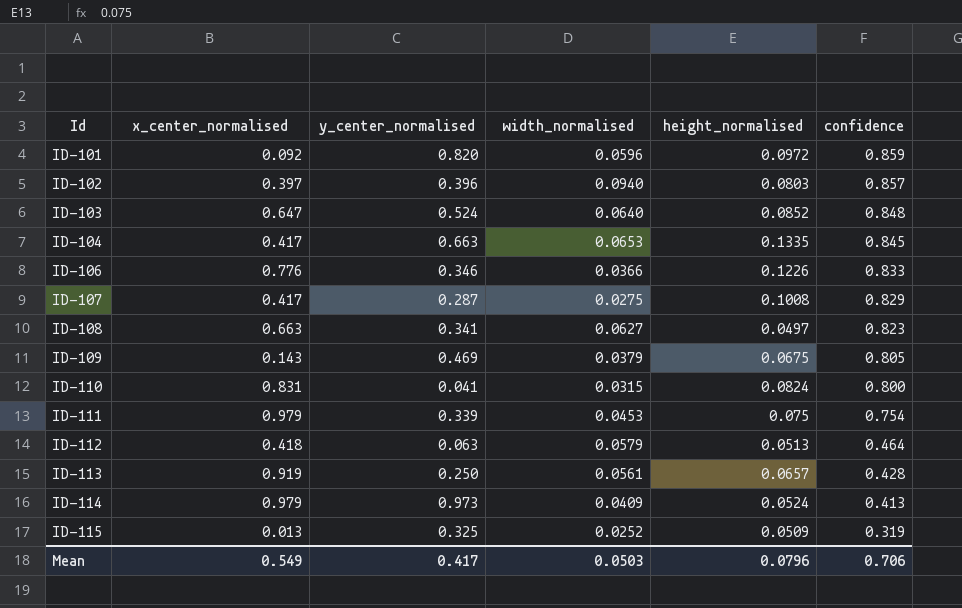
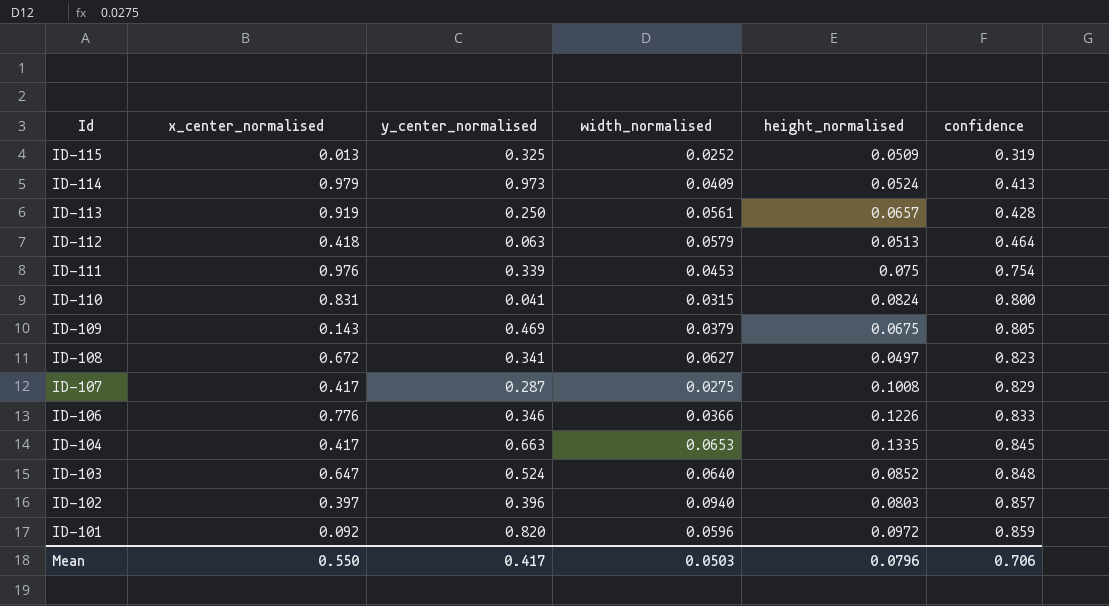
row order: Id ascending -> Id descending
ID-111 | x_center_normalised: 0.979 -> 0.976
ID-108 | x_center_normalised: 0.663 -> 0.672
Mean | x_center_normalised: 0.549 -> 0.550

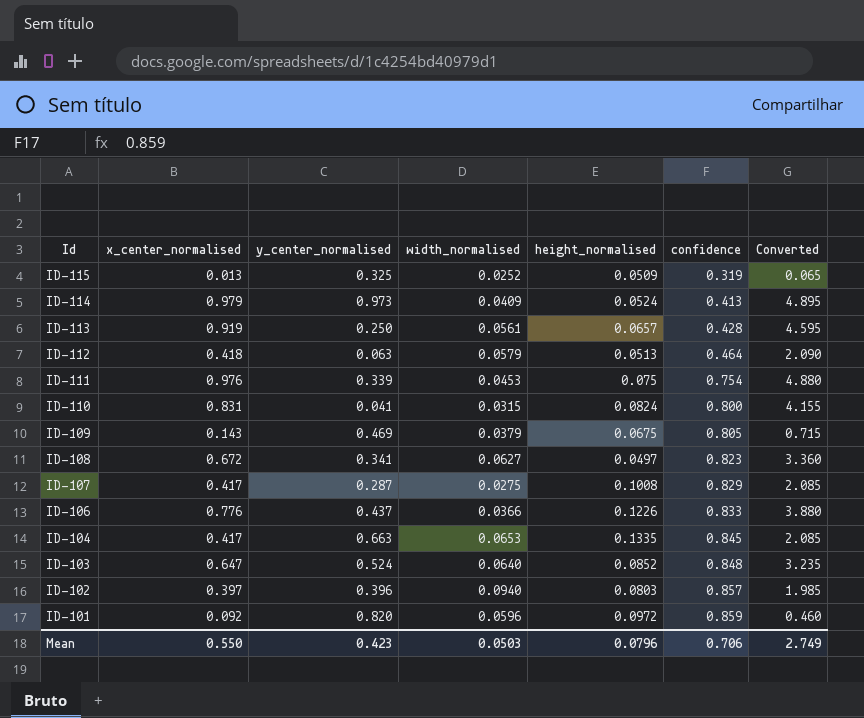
column Converted | formula: none -> [x_center_normalised] * 5
ID-106 | y_center_normalised: 0.346 -> 0.437
Mean | y_center_normalised: 0.417 -> 0.423

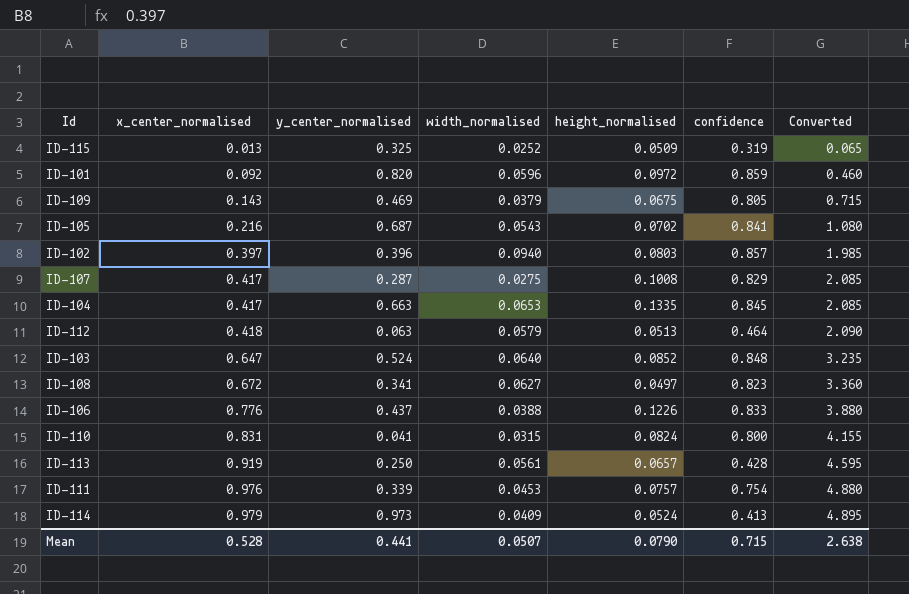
row order: Id descending -> x_center_normalised ascending
row ID-105: none -> 0.216 | 0.687 | 0.0543 | 0.0702 | 0.841 | 1.080
ID-106 | width_normalised: 0.0366 -> 0.0388
ID-111 | height_normalised: 0.075 -> 0.0757
Mean | x_center_normalised: 0.550 -> 0.528
Mean | y_center_normalised: 0.423 -> 0.441
Mean | width_normalised: 0.0503 -> 0.0507
Mean | height_normalised: 0.0796 -> 0.0790
Mean | confidence: 0.706 -> 0.715
Mean | Converted: 2.749 -> 2.638

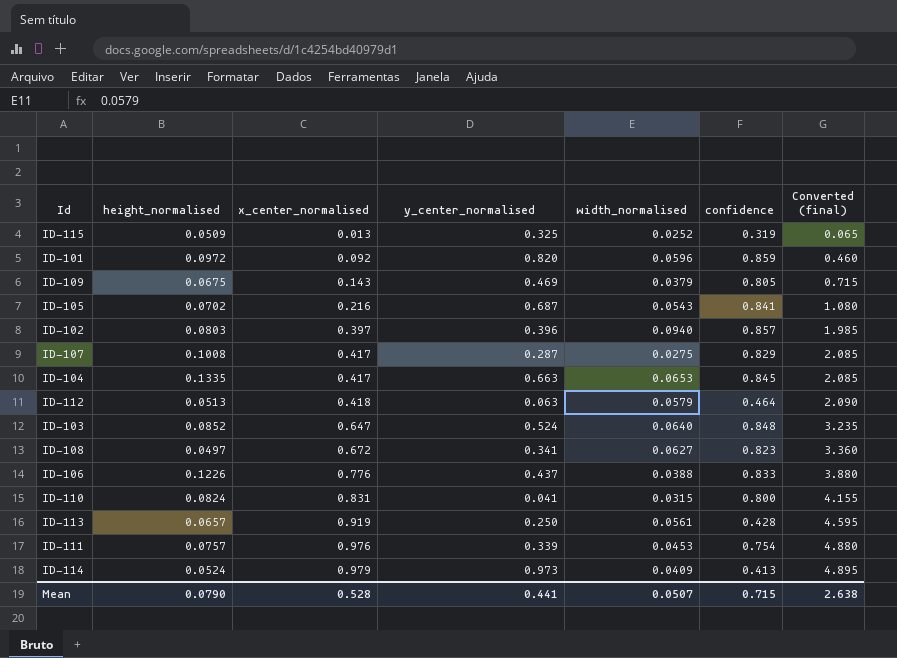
column height_normalised | position: 5 -> 2
column name: Converted -> Converted (final)

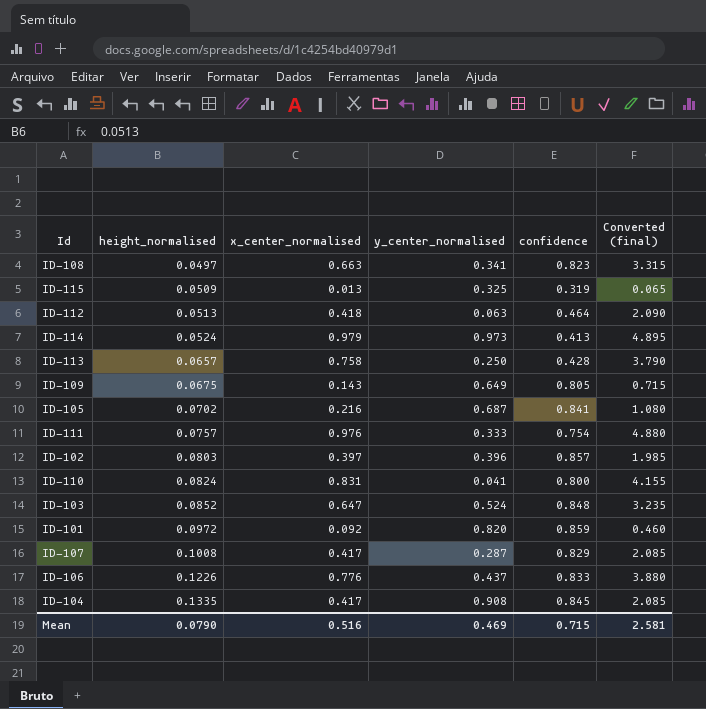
row order: x_center_normalised ascending -> height_normalised ascending
column width_normalised | position: 5 -> none
ID-108 | x_center_normalised: 0.672 -> 0.663
ID-108 | Converted (final): 3.360 -> 3.315
ID-113 | x_center_normalised: 0.919 -> 0.758
ID-113 | Converted (final): 4.595 -> 3.790
ID-109 | y_center_normalised: 0.469 -> 0.649
ID-111 | y_center_normalised: 0.339 -> 0.333
ID-104 | y_center_normalised: 0.663 -> 0.908
Mean | x_center_normalised: 0.528 -> 0.516
Mean | y_center_normalised: 0.441 -> 0.469
Mean | Converted (final): 2.638 -> 2.581

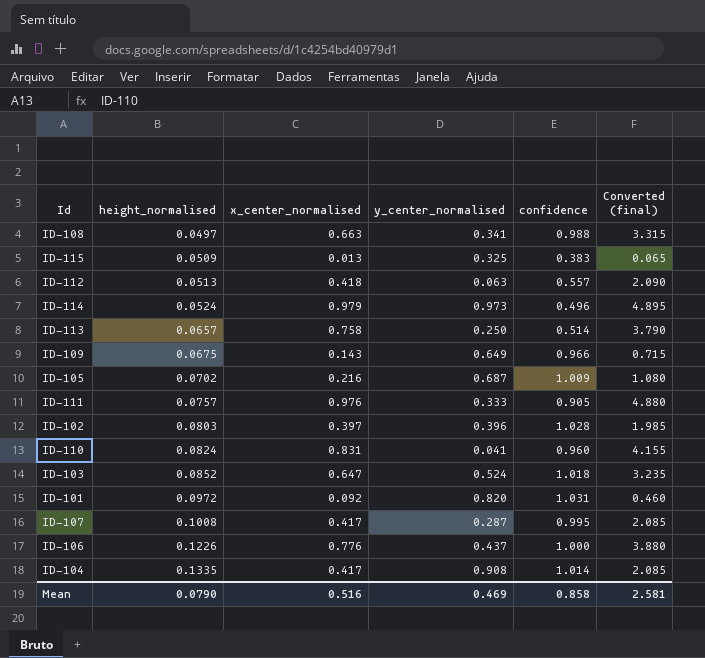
ID-108 | confidence: 0.823 -> 0.988
ID-115 | confidence: 0.319 -> 0.383
ID-112 | confidence: 0.464 -> 0.557
ID-114 | confidence: 0.413 -> 0.496
ID-113 | confidence: 0.428 -> 0.514
ID-109 | confidence: 0.805 -> 0.966
ID-105 | confidence: 0.841 -> 1.009
ID-111 | confidence: 0.754 -> 0.905
ID-102 | confidence: 0.857 -> 1.028
ID-110 | confidence: 0.800 -> 0.960
ID-103 | confidence: 0.848 -> 1.018
ID-101 | confidence: 0.859 -> 1.031
ID-107 | confidence: 0.829 -> 0.995
ID-106 | confidence: 0.833 -> 1.000
ID-104 | confidence: 0.845 -> 1.014
Mean | confidence: 0.715 -> 0.858

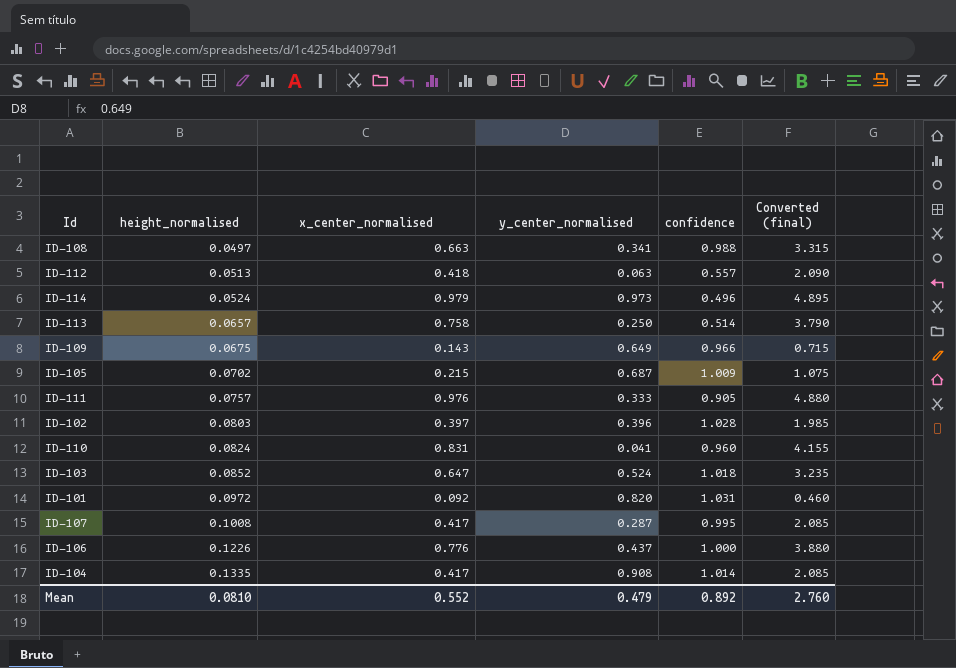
row ID-115: 0.0509 | 0.013 | 0.325 | 0.383 | 0.065 -> none
ID-105 | x_center_normalised: 0.216 -> 0.215
ID-105 | Converted (final): 1.080 -> 1.075
Mean | height_normalised: 0.0790 -> 0.0810
Mean | x_center_normalised: 0.516 -> 0.552
Mean | y_center_normalised: 0.469 -> 0.479
Mean | confidence: 0.858 -> 0.892
Mean | Converted (final): 2.581 -> 2.760

